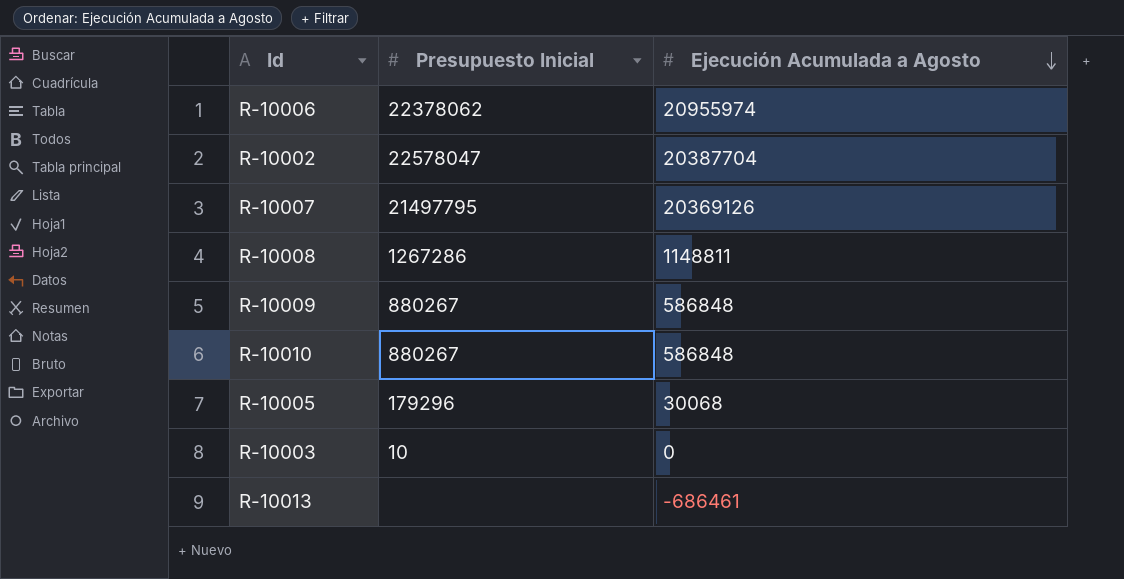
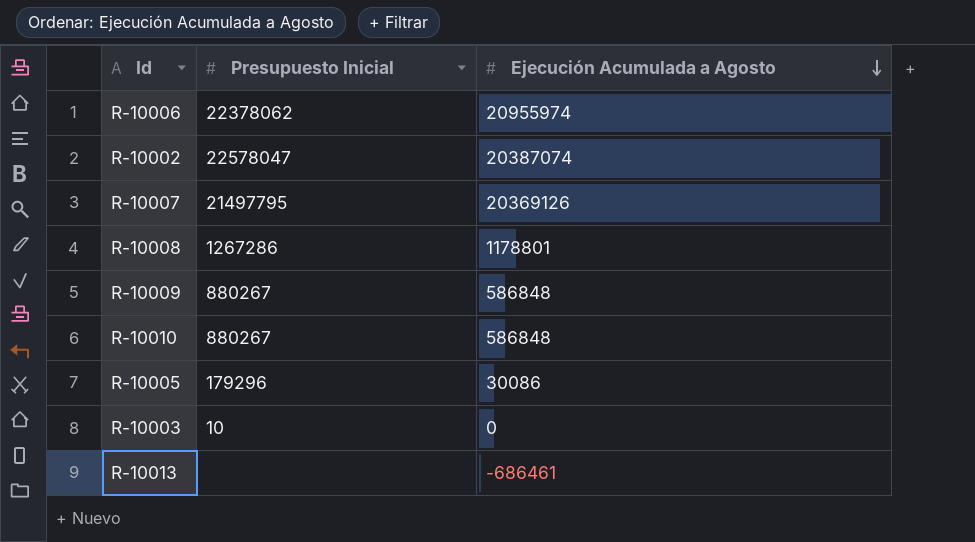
R-10002 | Ejecución Acumulada a Agosto: 20387704 -> 20387074
R-10008 | Ejecución Acumulada a Agosto: 1148811 -> 1178801
R-10005 | Ejecución Acumulada a Agosto: 30068 -> 30086

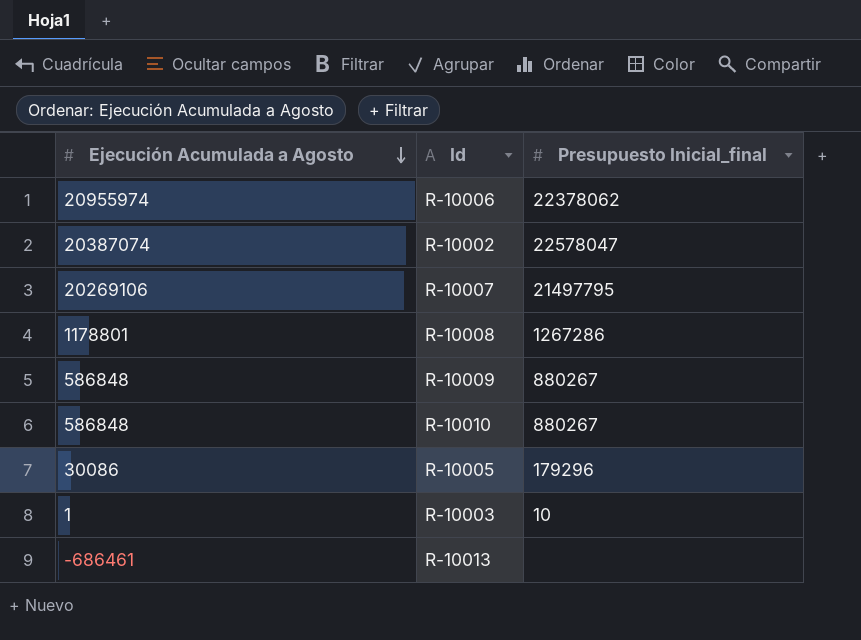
column Ejecución Acumulada a Agosto | position: 3 -> 1
column name: Presupuesto Inicial -> Presupuesto Inicial_final
R-10007 | Ejecución Acumulada a Agosto: 20369126 -> 20269106
R-10003 | Ejecución Acumulada a Agosto: 0 -> 1

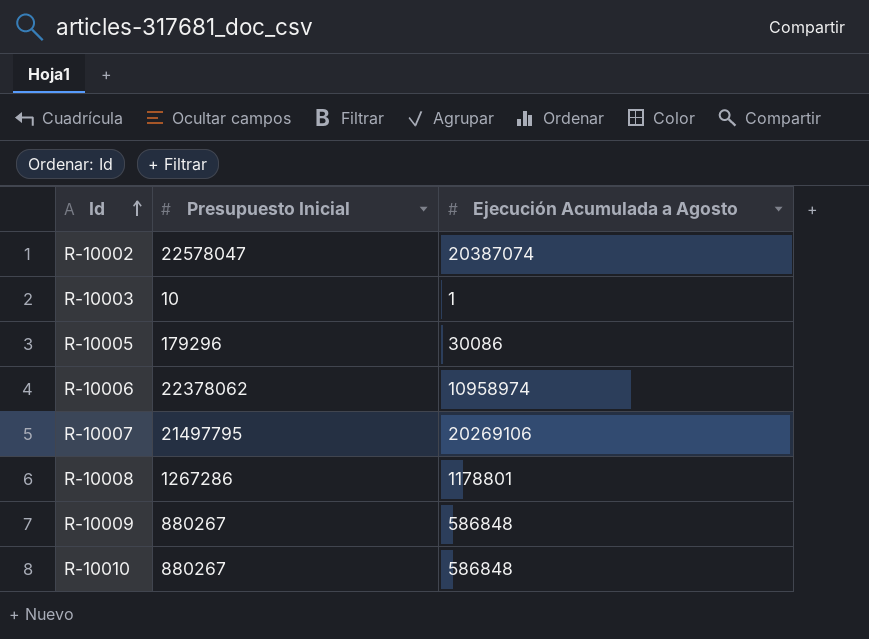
row order: Ejecución Acumulada a Agosto descending -> Id ascending
column name: Presupuesto Inicial_final -> Presupuesto Inicial
column Ejecución Acumulada a Agosto | position: 1 -> 3
row R-10013: -686461 | none -> none
R-10006 | Ejecución Acumulada a Agosto: 20955974 -> 10958974

